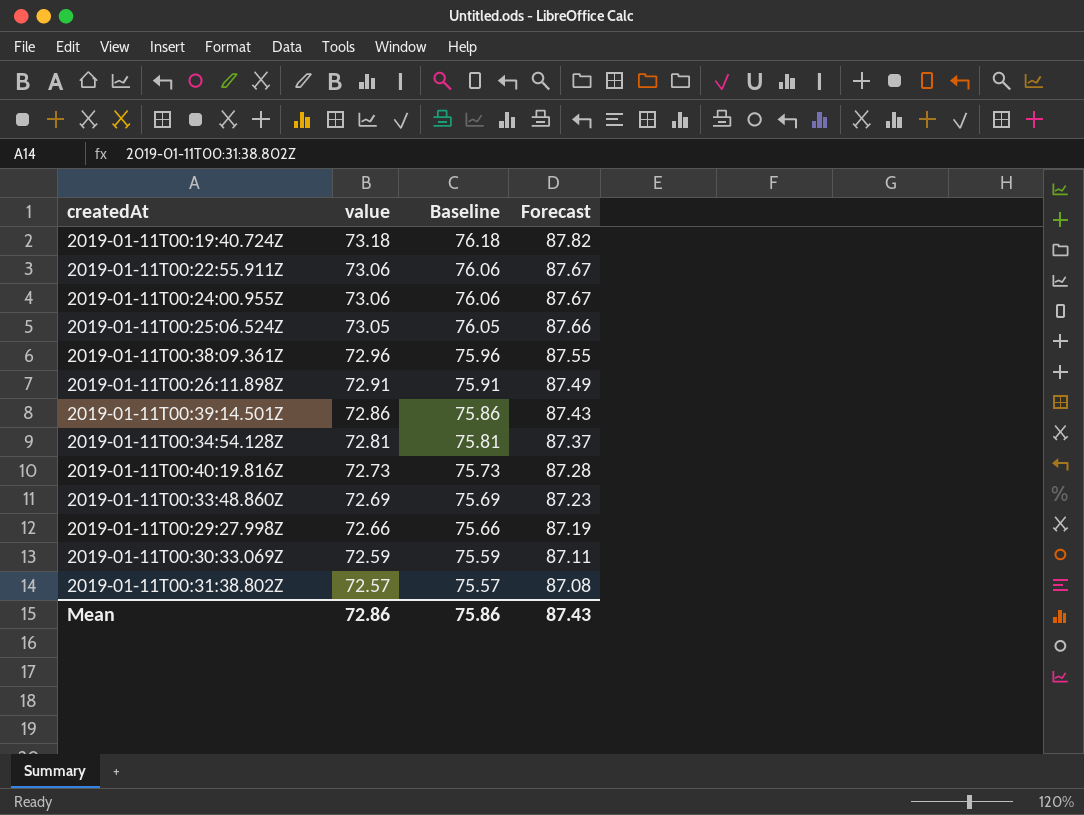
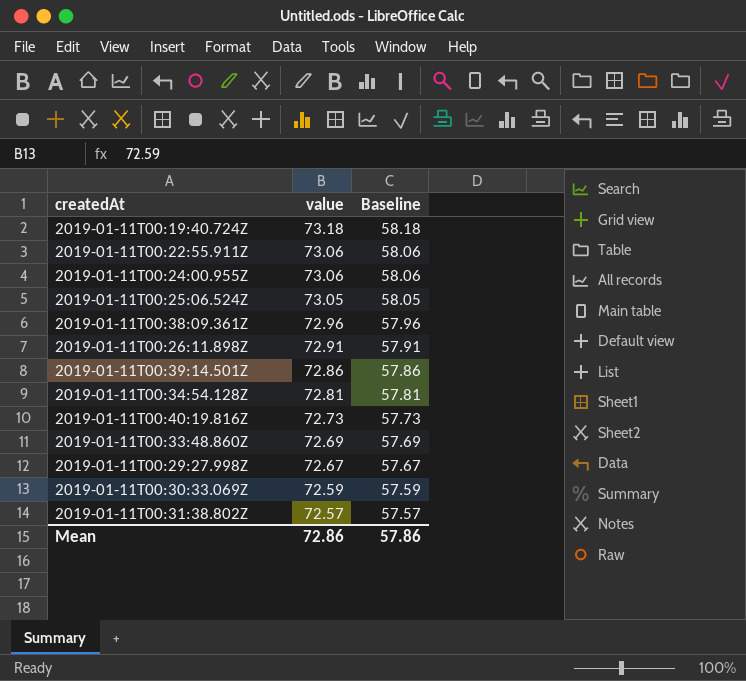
column Forecast | formula: [value] * 1.2 -> none
column Baseline | formula: [value] + 3 -> [value] - 15
2019-01-11T00:29:27.998Z | value: 72.66 -> 72.67
Mean | Baseline: 75.86 -> 57.86

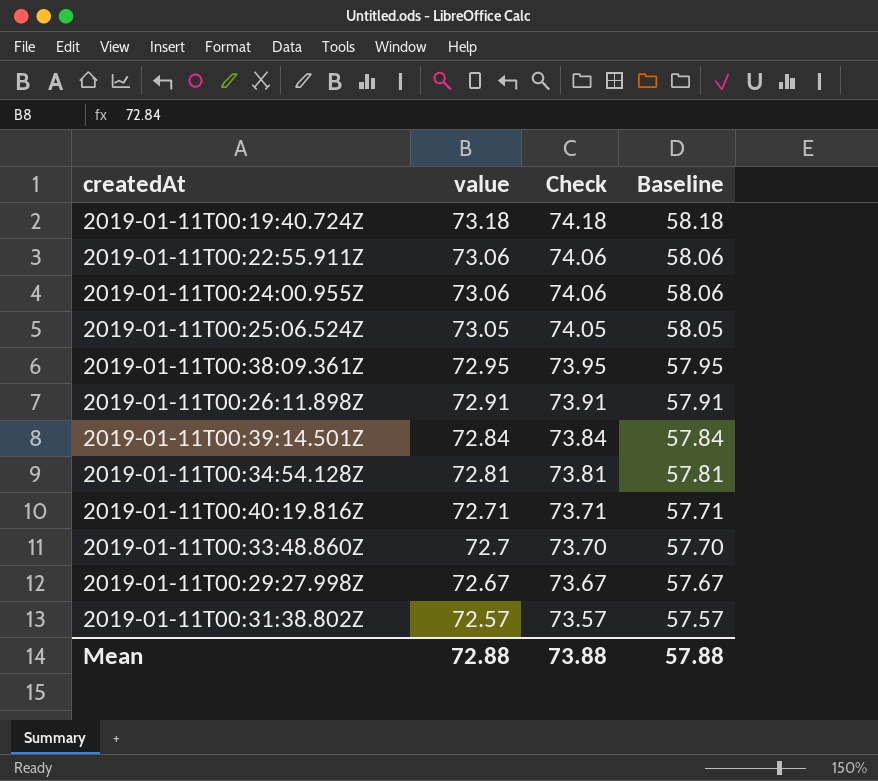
column Check | formula: none -> [value] + 1
row 2019-01-11T00:30:33.069Z: 72.59 | 57.59 -> none
2019-01-11T00:38:09.361Z | value: 72.96 -> 72.95
2019-01-11T00:38:09.361Z | Baseline: 57.96 -> 57.95
2019-01-11T00:39:14.501Z | value: 72.86 -> 72.84
2019-01-11T00:39:14.501Z | Baseline: 57.86 -> 57.84
2019-01-11T00:40:19.816Z | value: 72.73 -> 72.71
2019-01-11T00:40:19.816Z | Baseline: 57.73 -> 57.71
2019-01-11T00:33:48.860Z | value: 72.69 -> 72.7
2019-01-11T00:33:48.860Z | Baseline: 57.69 -> 57.70
Mean | value: 72.86 -> 72.88
Mean | Baseline: 57.86 -> 57.88

